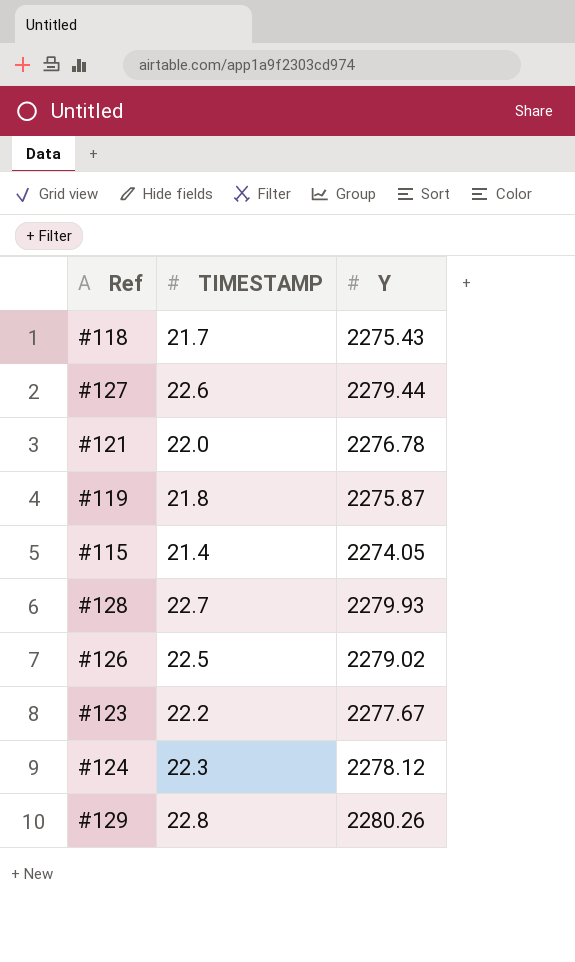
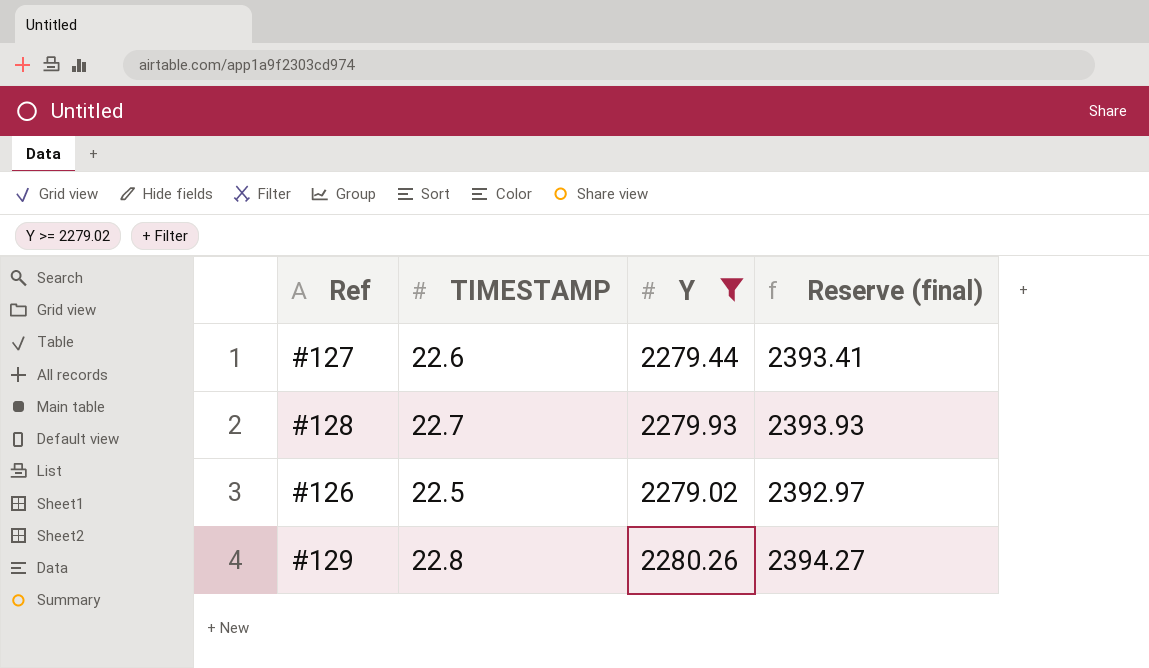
filter: none -> Y >= 2279.02
column Reserve (final) | formula: none -> [Y] * 1.05

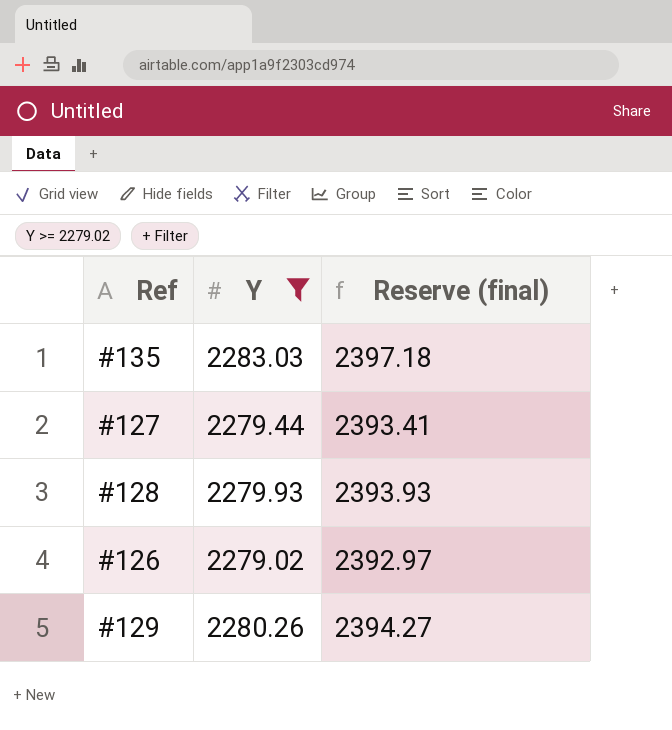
column TIMESTAMP | position: 2 -> none
row #135: none -> 2283.03 | 2397.18

